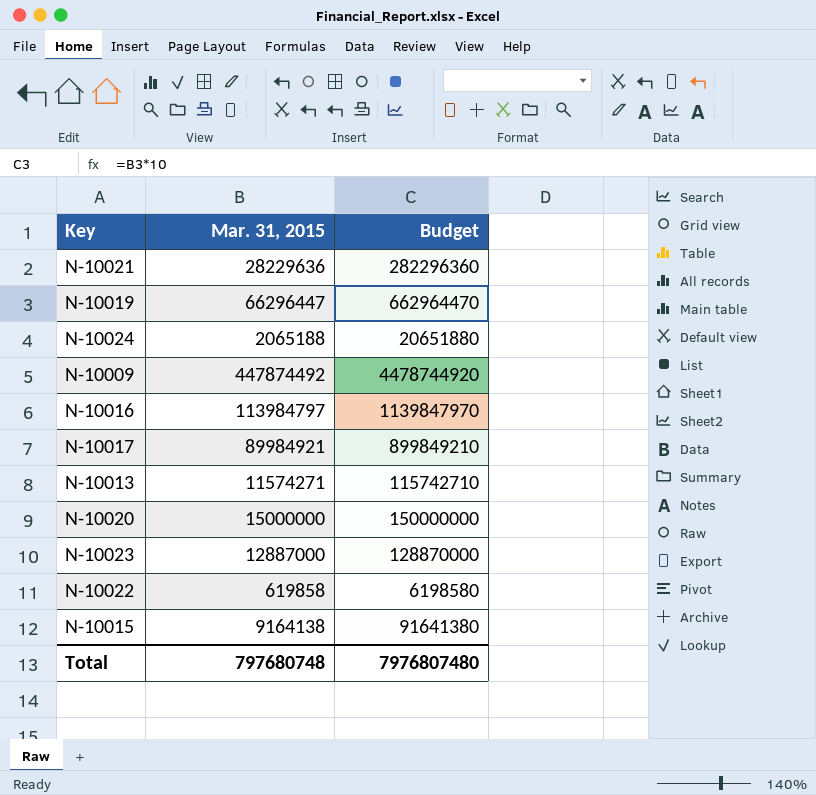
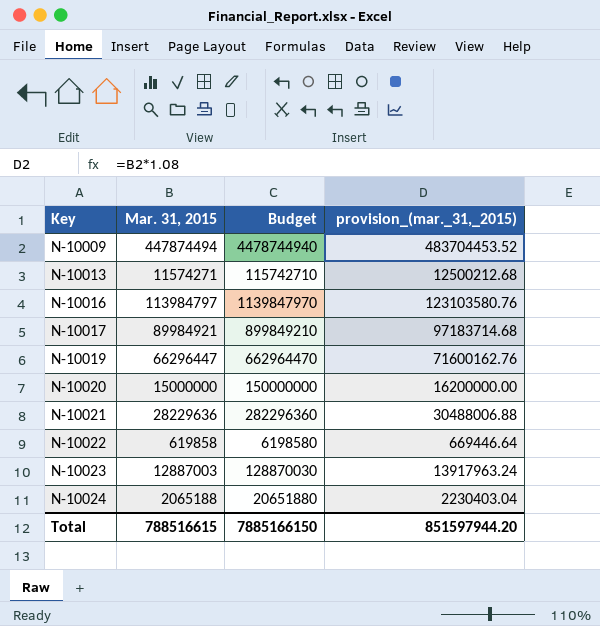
row order: none -> Key ascending
column provision_(mar._31,_2015) | formula: none -> [Mar. 31, 2015] * 1.08
row N-10015: 9164138 | 91641380 -> none
N-10009 | Mar. 31, 2015: 447874492 -> 447874494
N-10009 | Budget: 4478744920 -> 4478744940
N-10023 | Mar. 31, 2015: 12887000 -> 12887003
N-10023 | Budget: 128870000 -> 128870030
Total | Mar. 31, 2015: 797680748 -> 788516615
Total | Budget: 7976807480 -> 7885166150

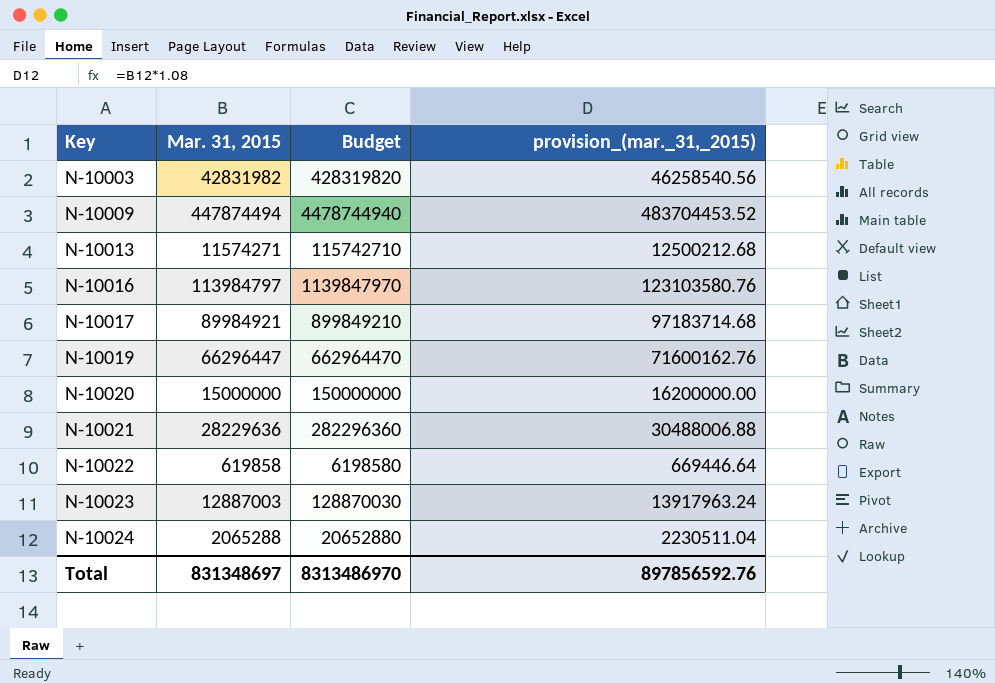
row N-10003: none -> 42831982 | 428319820 | 46258540.56
N-10024 | Mar. 31, 2015: 2065188 -> 2065288
N-10024 | Budget: 20651880 -> 20652880
N-10024 | provision_(mar._31,_2015): 2230403.04 -> 2230511.04
Total | Mar. 31, 2015: 788516615 -> 831348697
Total | Budget: 7885166150 -> 8313486970
Total | provision_(mar._31,_2015): 851597944.20 -> 897856592.76

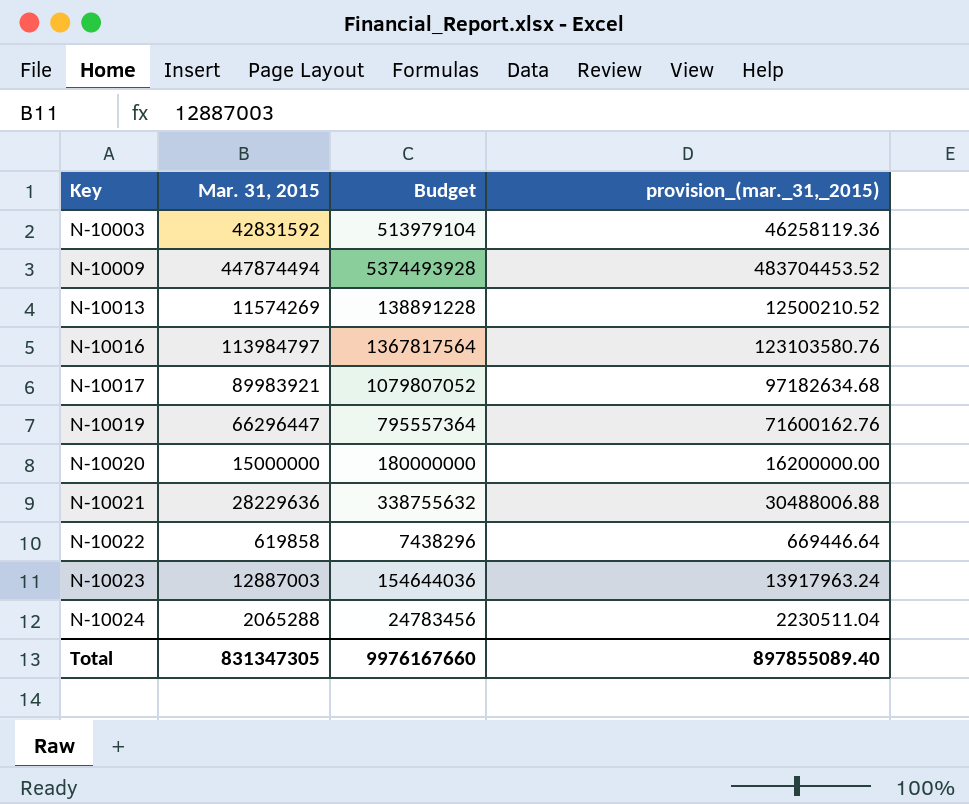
column Budget | formula: [Mar. 31, 2015] * 10 -> [Mar. 31, 2015] * 12
N-10003 | Mar. 31, 2015: 42831982 -> 42831592
N-10003 | provision_(mar._31,_2015): 46258540.56 -> 46258119.36
N-10013 | Mar. 31, 2015: 11574271 -> 11574269
N-10013 | provision_(mar._31,_2015): 12500212.68 -> 12500210.52
N-10017 | Mar. 31, 2015: 89984921 -> 89983921
N-10017 | provision_(mar._31,_2015): 97183714.68 -> 97182634.68
Total | Mar. 31, 2015: 831348697 -> 831347305
Total | Budget: 8313486970 -> 9976167660
Total | provision_(mar._31,_2015): 897856592.76 -> 897855089.40

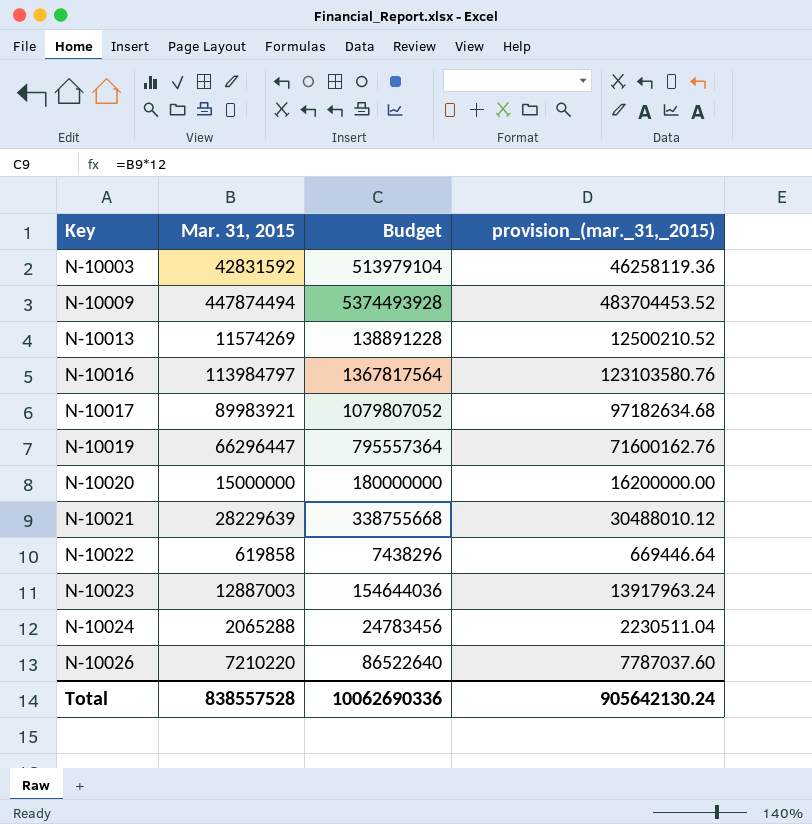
N-10021 | Mar. 31, 2015: 28229636 -> 28229639
N-10021 | Budget: 338755632 -> 338755668
N-10021 | provision_(mar._31,_2015): 30488006.88 -> 30488010.12
row N-10026: none -> 7210220 | 86522640 | 7787037.60
Total | Mar. 31, 2015: 831347305 -> 838557528
Total | Budget: 9976167660 -> 10062690336
Total | provision_(mar._31,_2015): 897855089.40 -> 905642130.24

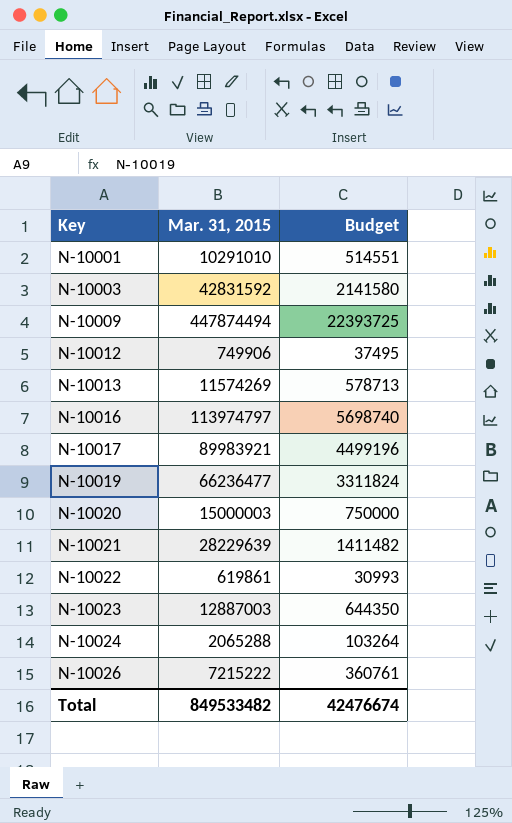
column provision_(mar._31,_2015) | formula: [Mar. 31, 2015] * 1.08 -> none
column Budget | formula: [Mar. 31, 2015] * 12 -> [Mar. 31, 2015] * 0.05
row N-10001: none -> 10291010 | 514551
row N-10012: none -> 749906 | 37495
N-10016 | Mar. 31, 2015: 113984797 -> 113974797
N-10019 | Mar. 31, 2015: 66296447 -> 66236477
N-10020 | Mar. 31, 2015: 15000000 -> 15000003
N-10022 | Mar. 31, 2015: 619858 -> 619861
N-10026 | Mar. 31, 2015: 7210220 -> 7215222
Total | Mar. 31, 2015: 838557528 -> 849533482
Total | Budget: 10062690336 -> 42476674

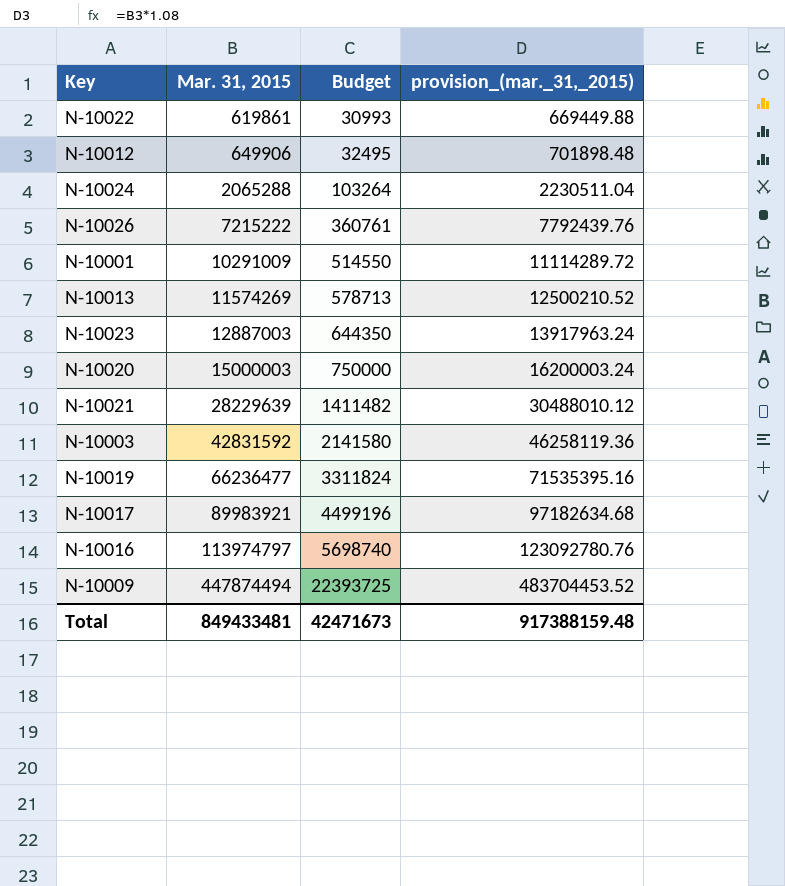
row order: Key ascending -> Mar. 31, 2015 ascending
column provision_(mar._31,_2015) | formula: none -> [Mar. 31, 2015] * 1.08
N-10012 | Mar. 31, 2015: 749906 -> 649906
N-10012 | Budget: 37495 -> 32495
N-10001 | Mar. 31, 2015: 10291010 -> 10291009
N-10001 | Budget: 514551 -> 514550
Total | Mar. 31, 2015: 849533482 -> 849433481
Total | Budget: 42476674 -> 42471673

